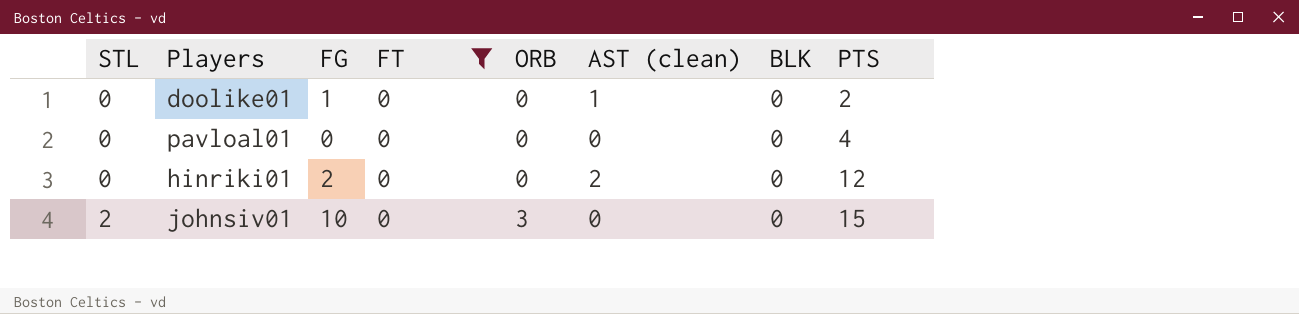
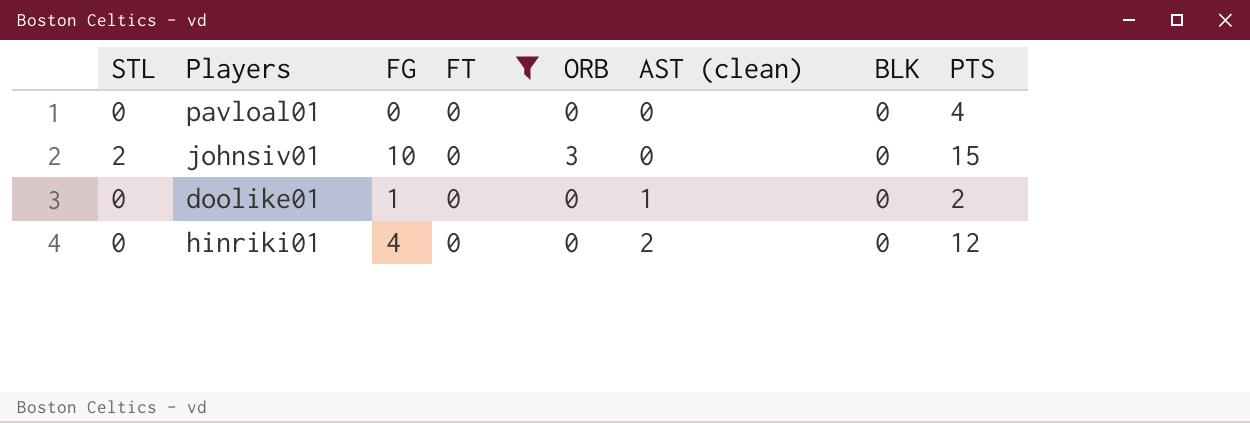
row order: STL ascending -> AST (clean) ascending
hinriki01 | FG: 2 -> 4

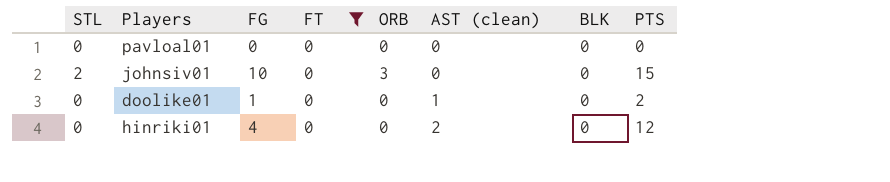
pavloal01 | PTS: 4 -> 0

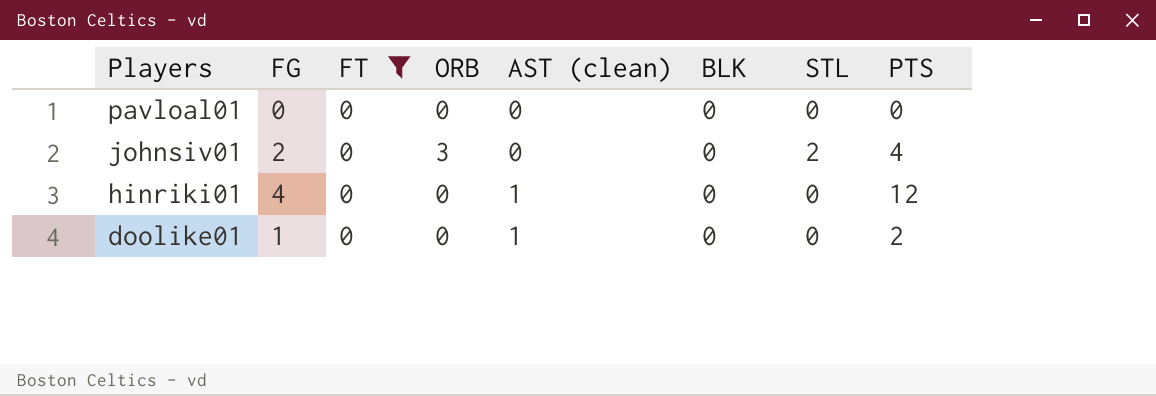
row order: AST (clean) ascending -> Players descending
column STL | position: 1 -> 7
johnsiv01 | FG: 10 -> 2
johnsiv01 | PTS: 15 -> 4
hinriki01 | AST (clean): 2 -> 1

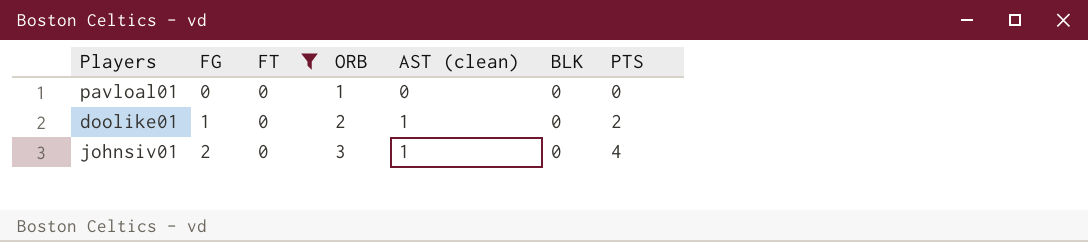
row order: Players descending -> FG ascending
column STL | position: 7 -> none
row hinriki01: 4 | 0 | 0 | 1 | 0 | 0 | 12 -> none
pavloal01 | ORB: 0 -> 1
doolike01 | ORB: 0 -> 2
johnsiv01 | AST (clean): 0 -> 1

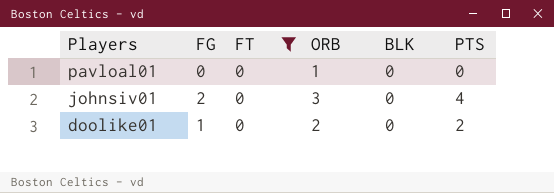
row order: FG ascending -> Players descending
column AST (clean) | position: 5 -> none

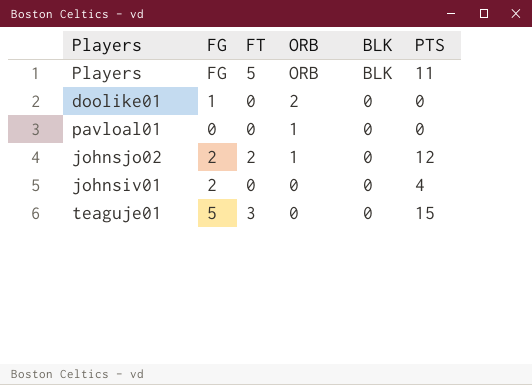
filter: FT = 0 -> none
row order: Players descending -> ORB descending
doolike01 | PTS: 2 -> 0
johnsiv01 | ORB: 3 -> 0

